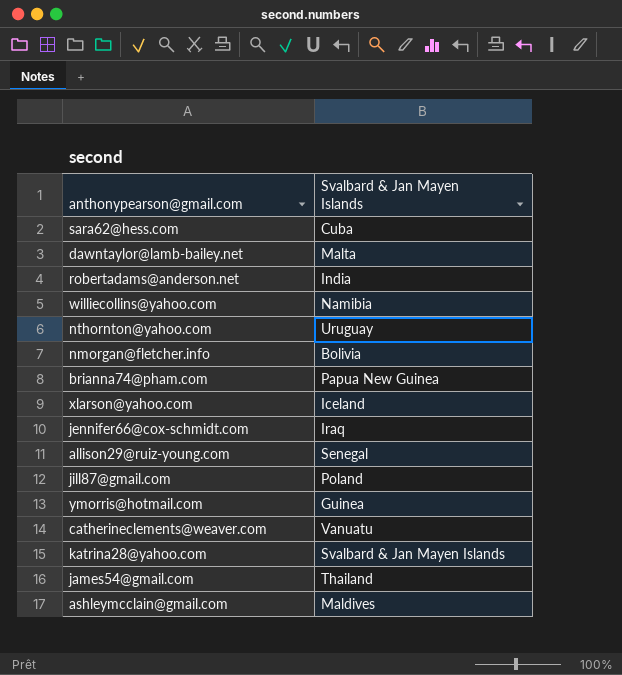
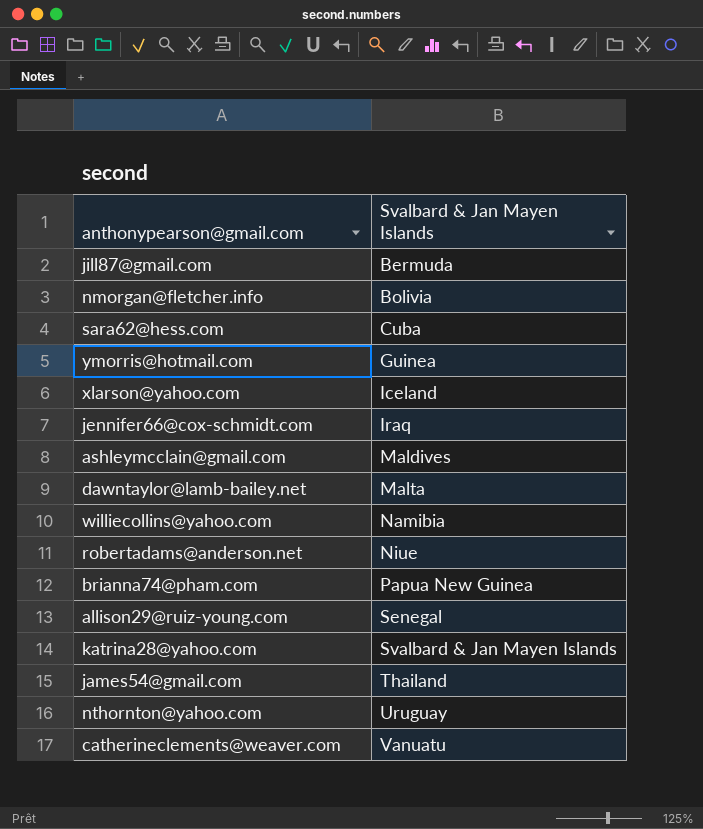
row order: none -> Svalbard & Jan Mayen Islands ascending
jill87@gmail.com | Svalbard & Jan Mayen Islands: Poland -> Bermuda
robertadams@anderson.net | Svalbard & Jan Mayen Islands: India -> Niue

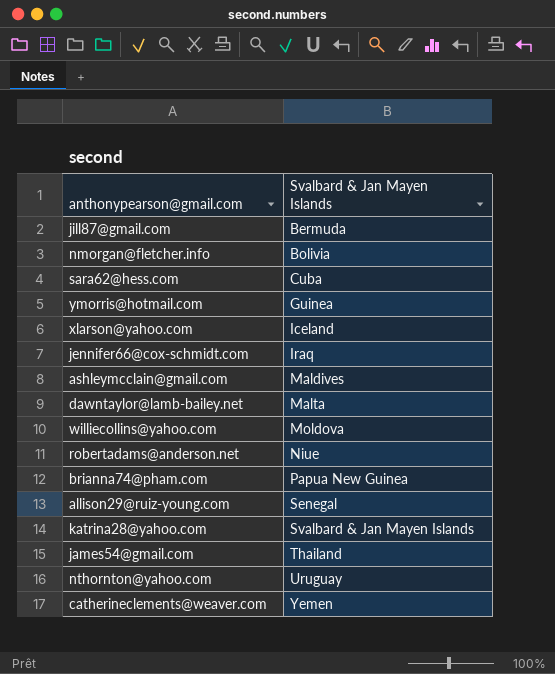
williecollins@yahoo.com | Svalbard & Jan Mayen Islands: Namibia -> Moldova
catherineclements@weaver.com | Svalbard & Jan Mayen Islands: Vanuatu -> Yemen

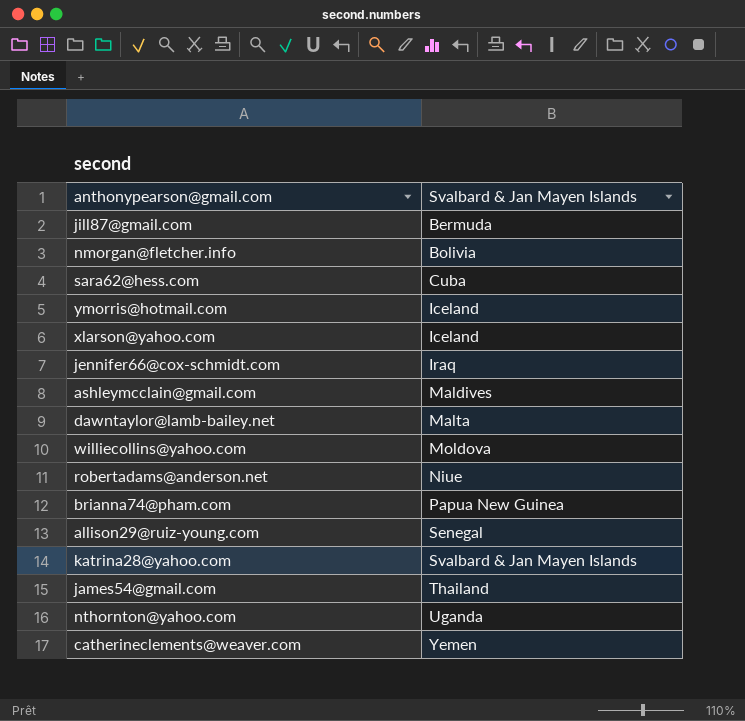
ymorris@hotmail.com | Svalbard & Jan Mayen Islands: Guinea -> Iceland
nthornton@yahoo.com | Svalbard & Jan Mayen Islands: Uruguay -> Uganda

